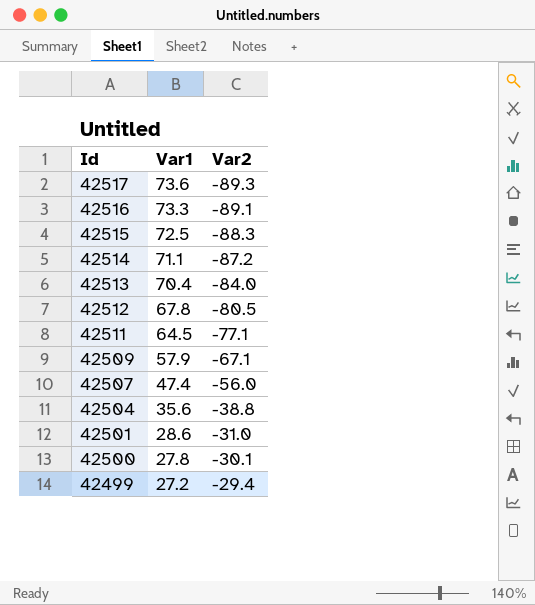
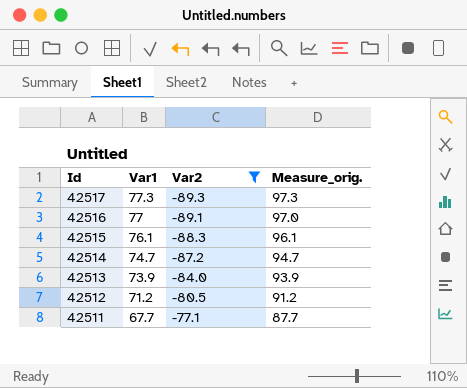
filter: none -> Var2 <= -77.1
column Measure_orig. | formula: none -> [Var1] + 20
42517 | Var1: 73.6 -> 77.3
42516 | Var1: 73.3 -> 77
42515 | Var1: 72.5 -> 76.1
42514 | Var1: 71.1 -> 74.7
42513 | Var1: 70.4 -> 73.9
42512 | Var1: 67.8 -> 71.2
42511 | Var1: 64.5 -> 67.7

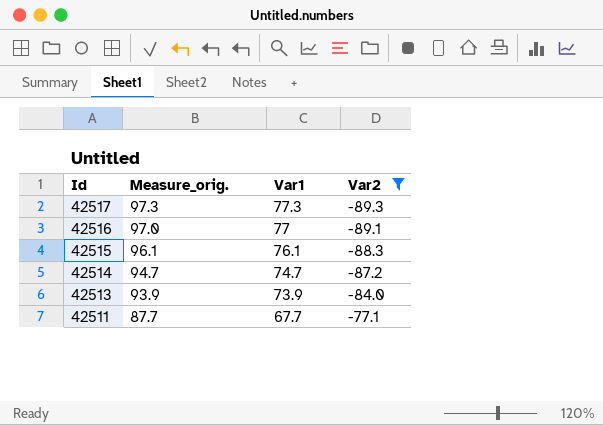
column Measure_orig. | position: 4 -> 2
row 42512: 71.2 | -80.5 | 91.2 -> none

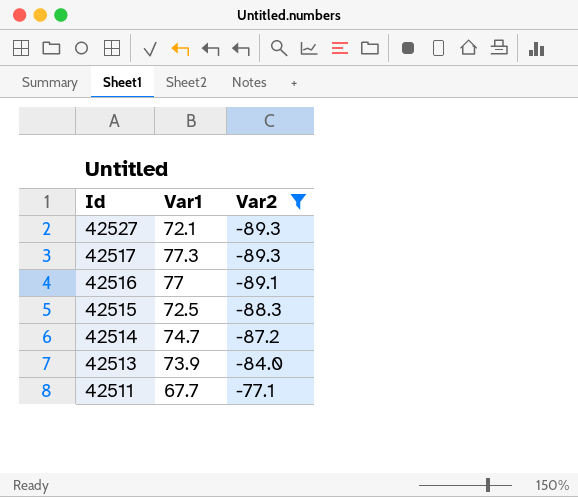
column Measure_orig. | formula: [Var1] + 20 -> none
row 42527: none -> 72.1 | -89.3
42515 | Var1: 76.1 -> 72.5

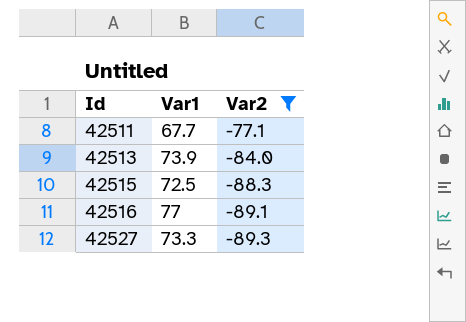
row order: Id descending -> Id ascending
row 42517: 77.3 | -89.3 -> none
row 42514: 74.7 | -87.2 -> none
42527 | Var1: 72.1 -> 73.3

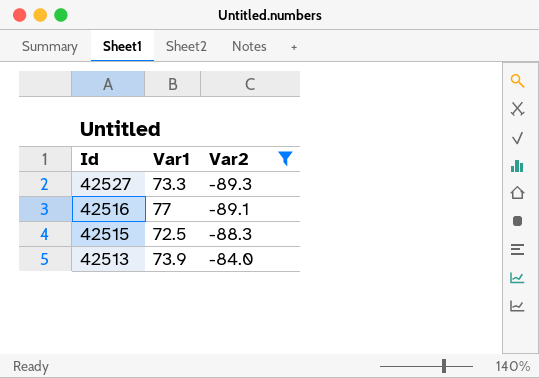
row order: Id ascending -> Id descending
row 42511: 67.7 | -77.1 -> none

